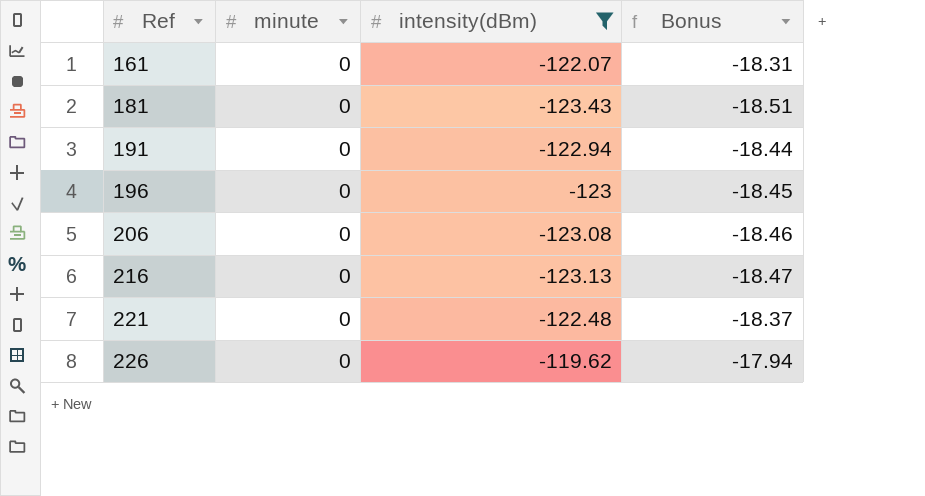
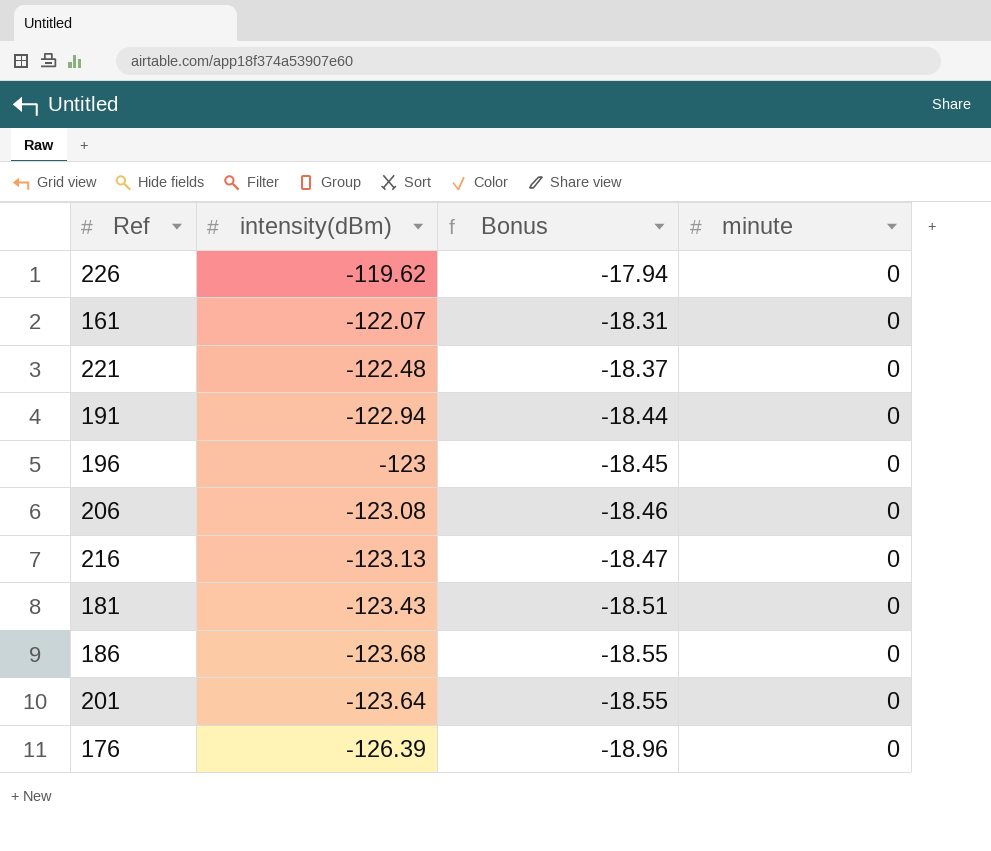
filter: intensity(dBm) >= -123.43 -> none
row order: Ref ascending -> Bonus descending
column minute | position: 2 -> 4

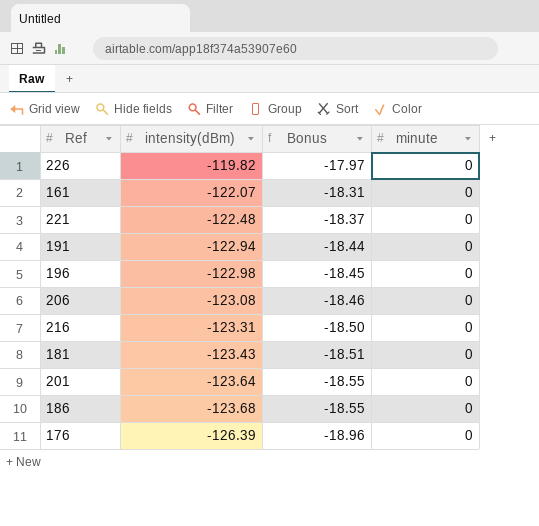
row order: Bonus descending -> intensity(dBm) descending
226 | intensity(dBm): -119.62 -> -119.82
226 | Bonus: -17.94 -> -17.97
196 | intensity(dBm): -123 -> -122.98
216 | intensity(dBm): -123.13 -> -123.31
216 | Bonus: -18.47 -> -18.50

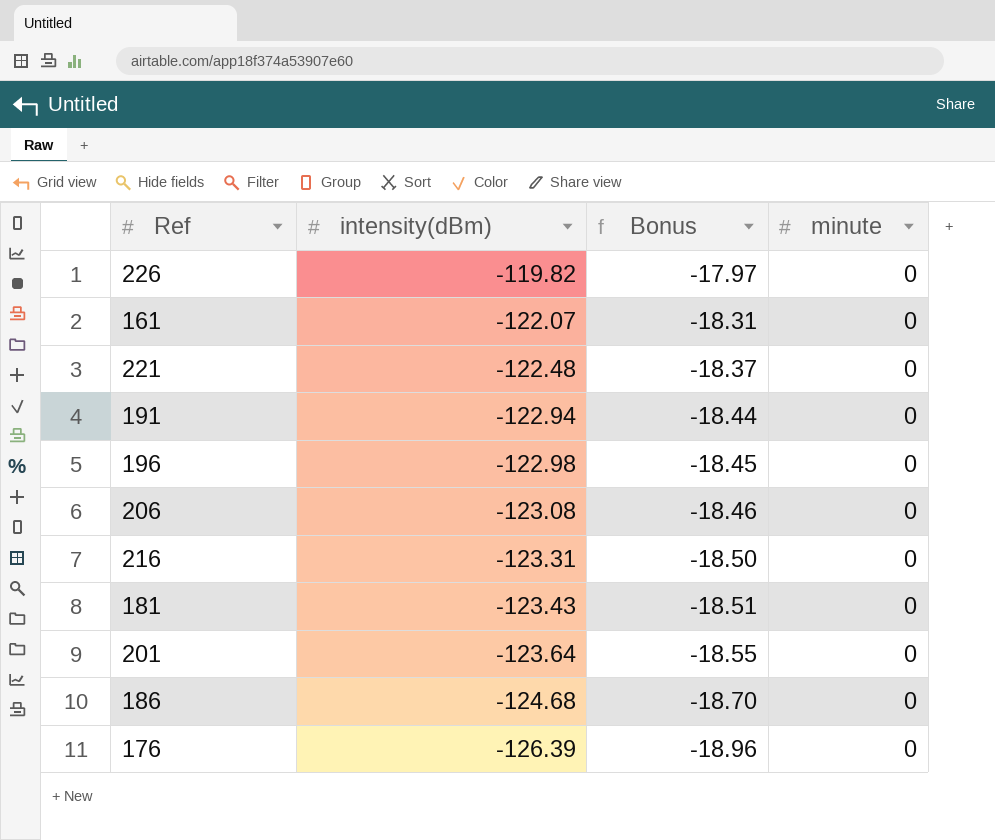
186 | intensity(dBm): -123.68 -> -124.68
186 | Bonus: -18.55 -> -18.70

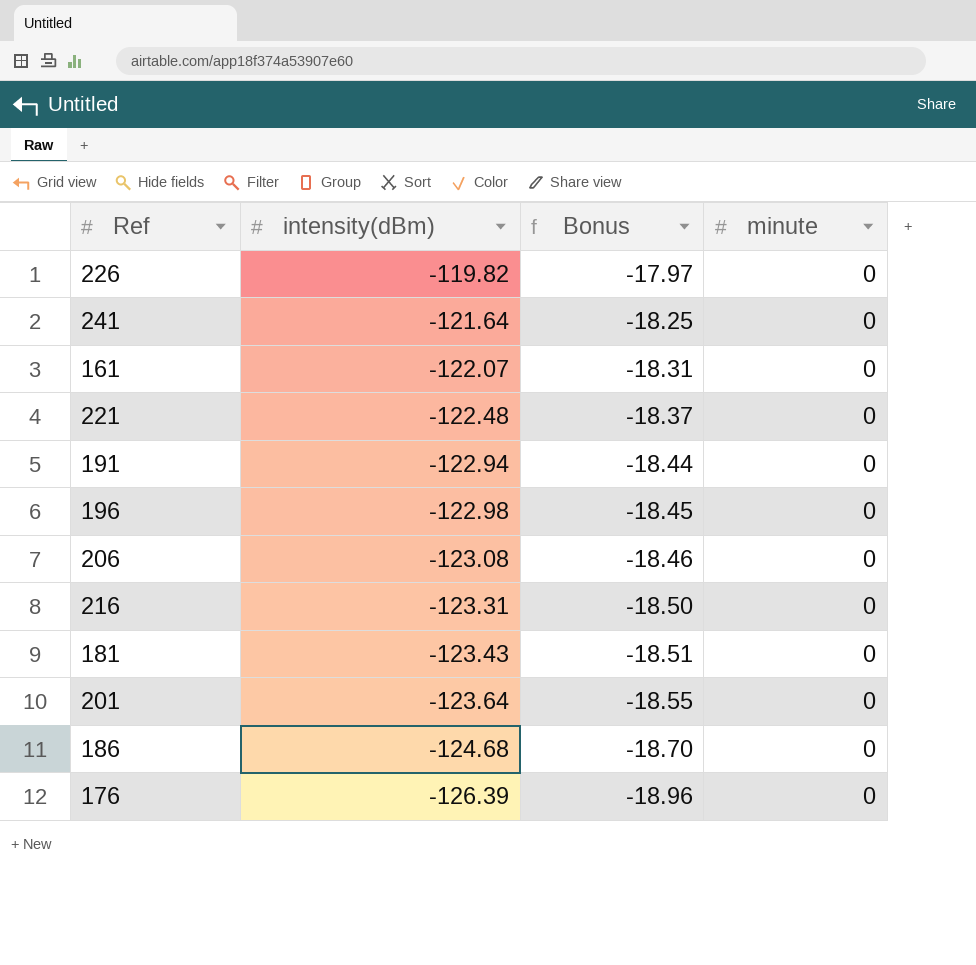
row 241: none -> -121.64 | -18.25 | 0

